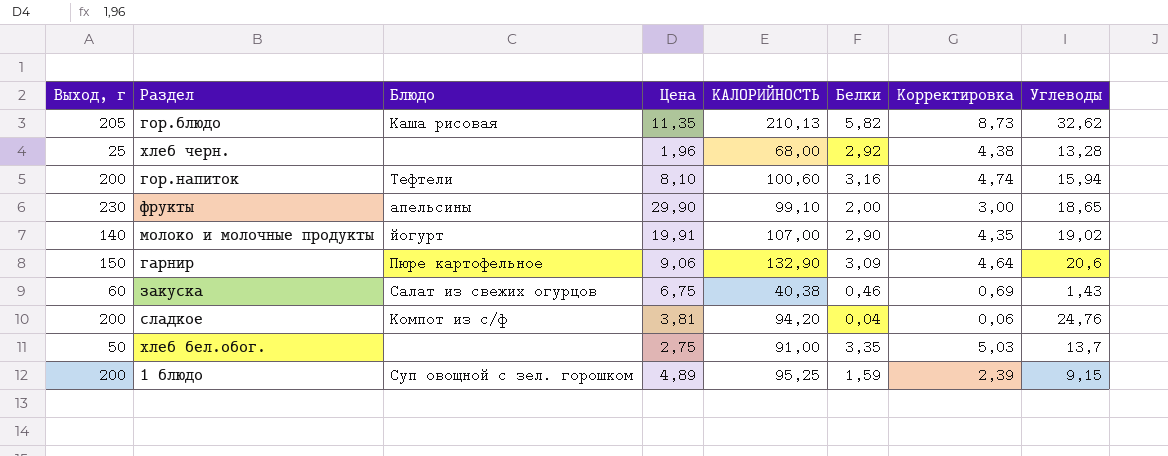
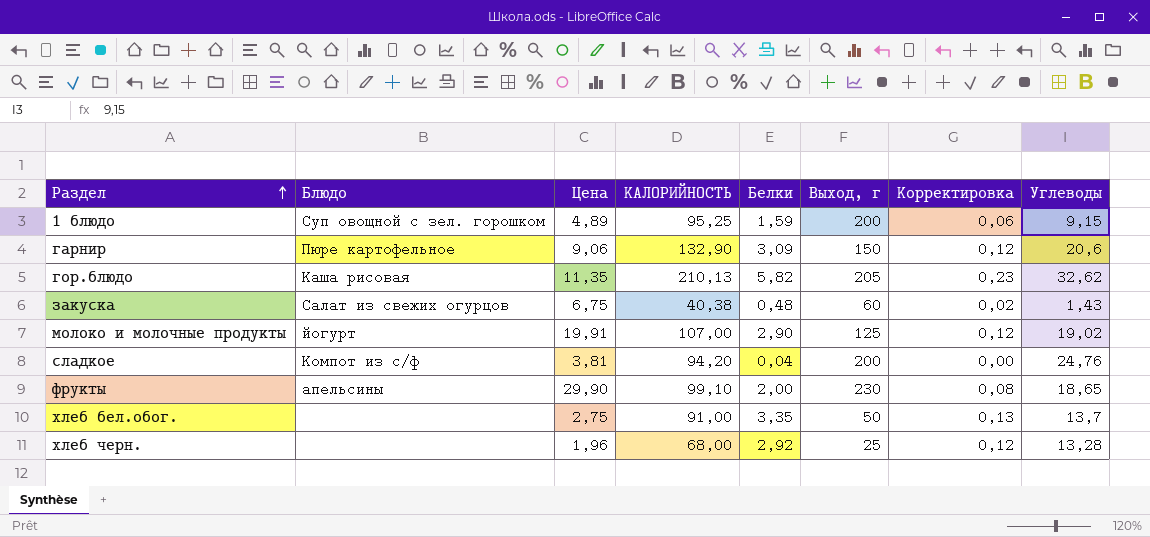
row order: none -> Раздел ascending
column Выход, г | position: 1 -> 6
column Корректировка | formula: [Белки] * 1,5 -> [Белки] * 0,04
row гор.напиток: 200 | Тефтели | 8,10 | 100,60 | 3,16 | 4,74 | 15,94 -> none
закуска | Белки: 0,46 -> 0,48
молоко и молочные продукты | Выход, г: 140 -> 125

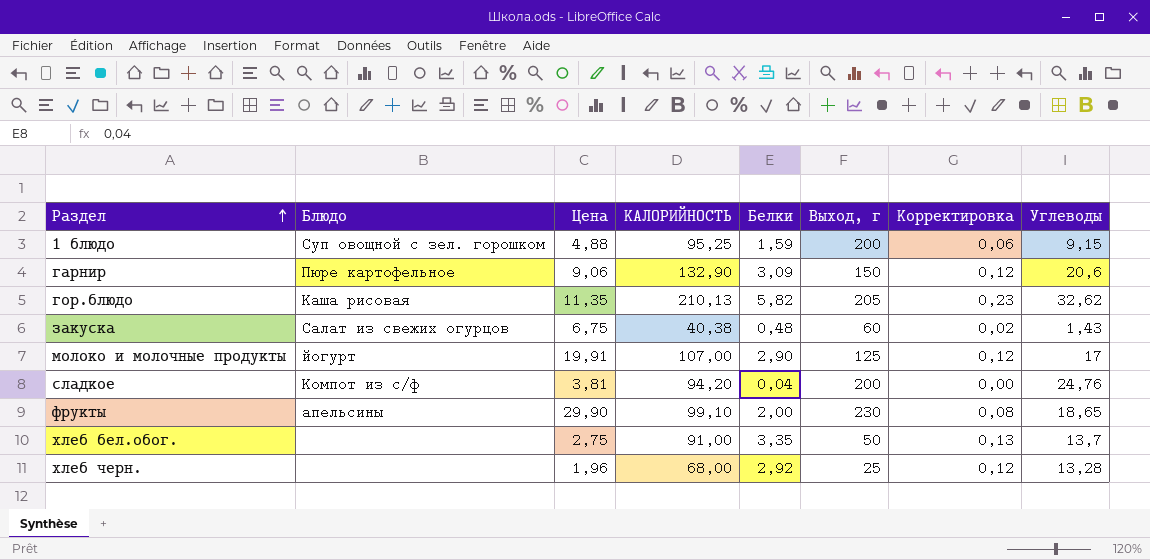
1 блюдо | Цена: 4,89 -> 4,88
молоко и молочные продукты | Углеводы: 19,02 -> 17

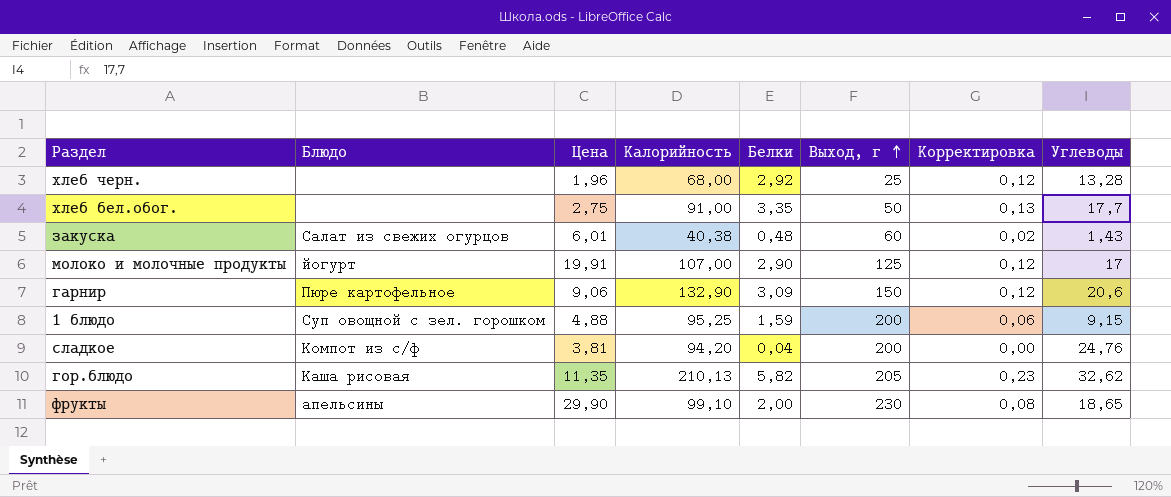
row order: Раздел ascending -> Выход, г ascending
column name: КАЛОРИЙНОСТЬ -> Калорийность
хлеб бел.обог. | Углеводы: 13,7 -> 17,7
закуска | Цена: 6,75 -> 6,01

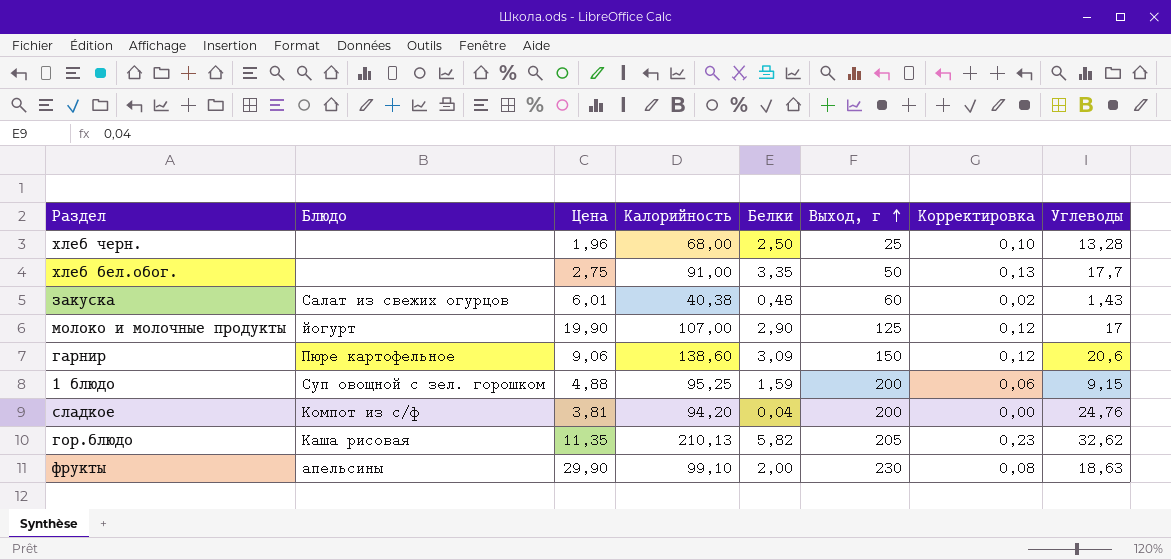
хлеб черн. | Белки: 2,92 -> 2,50
хлеб черн. | Корректировка: 0,12 -> 0,10
молоко и молочные продукты | Цена: 19,91 -> 19,90
гарнир | Калорийность: 132,90 -> 138,60
фрукты | Углеводы: 18,65 -> 18,63

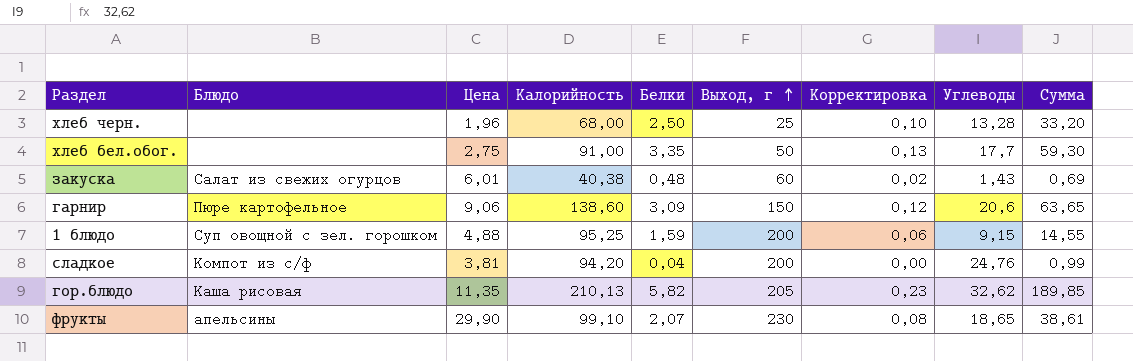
column Сумма | formula: none -> [Белки] * [Углеводы]
row молоко и молочные продукты: йогурт | 19,90 | 107,00 | 2,90 | 125 | 0,12 | 17 -> none
фрукты | Белки: 2,00 -> 2,07
фрукты | Углеводы: 18,63 -> 18,65

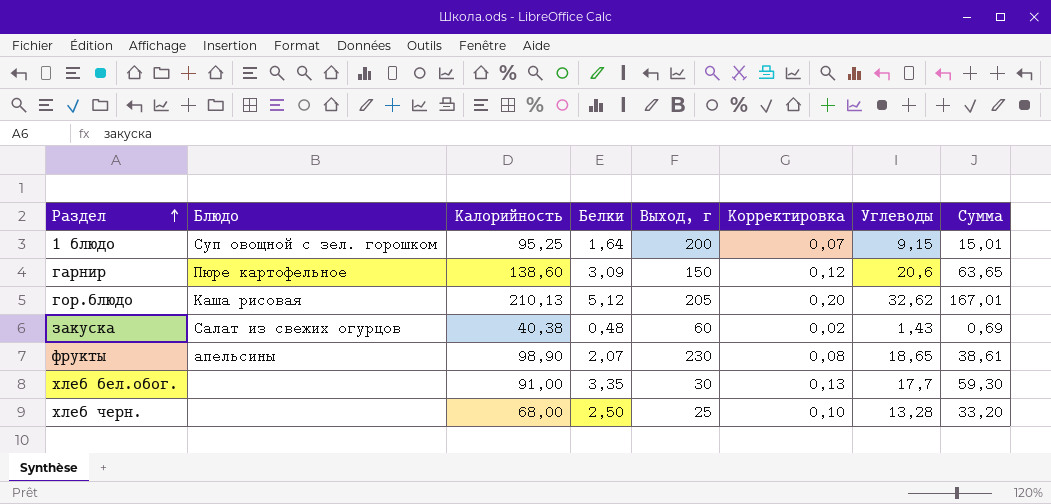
row order: Выход, г ascending -> Раздел ascending
column Цена | position: 3 -> none
row сладкое: Компот из с/ф | 3,81 | 94,20 | 0,04 | 200 | 0,00 | 24,76 | 0,99 -> none
1 блюдо | Белки: 1,59 -> 1,64
1 блюдо | Корректировка: 0,06 -> 0,07
1 блюдо | Сумма: 14,55 -> 15,01
гор.блюдо | Белки: 5,82 -> 5,12
гор.блюдо | Корректировка: 0,23 -> 0,20
гор.блюдо | Сумма: 189,85 -> 167,01
фрукты | Калорийность: 99,10 -> 98,90
хлеб бел.обог. | Выход, г: 50 -> 30

